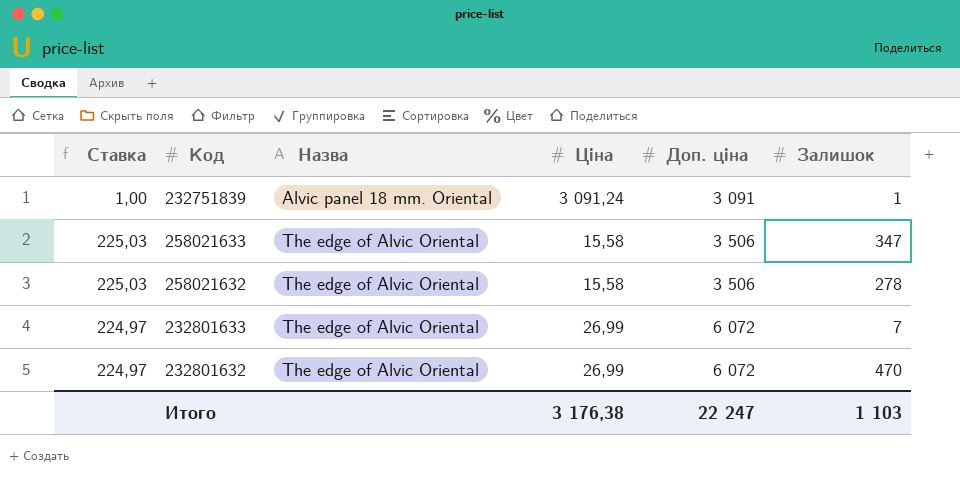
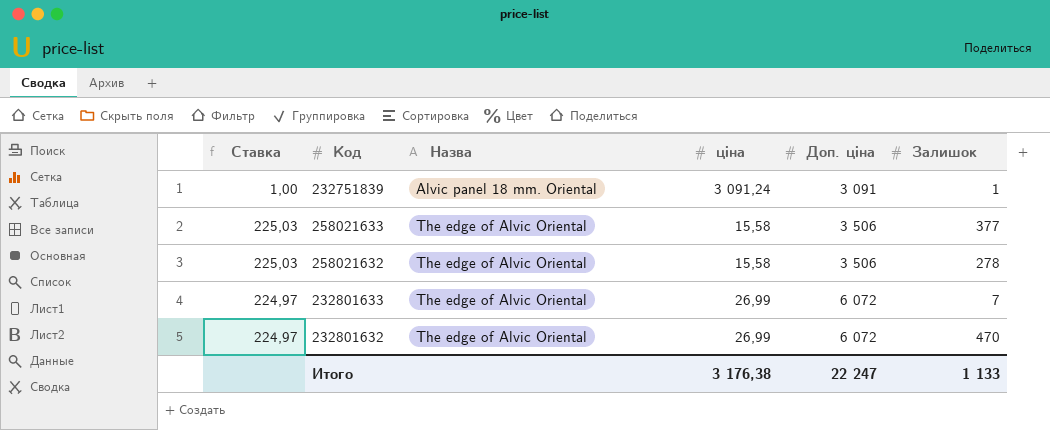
column name: Ціна -> ціна
258021633 | Залишок: 347 -> 377
Итого | Залишок: 1 103 -> 1 133

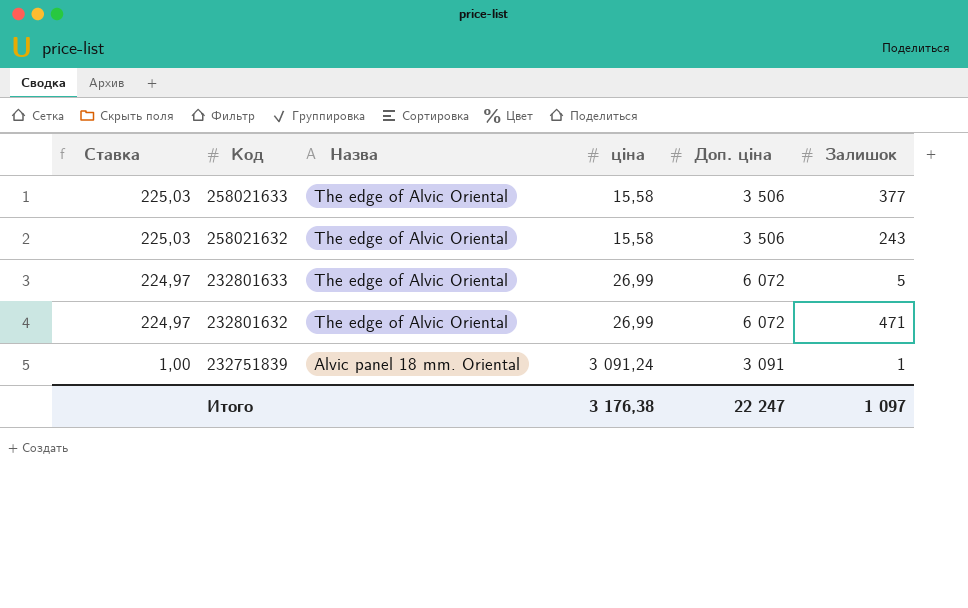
row order: Назва ascending -> Ставка descending
258021632 | Залишок: 278 -> 243
232801633 | Залишок: 7 -> 5
232801632 | Залишок: 470 -> 471
Итого | Залишок: 1 133 -> 1 097

